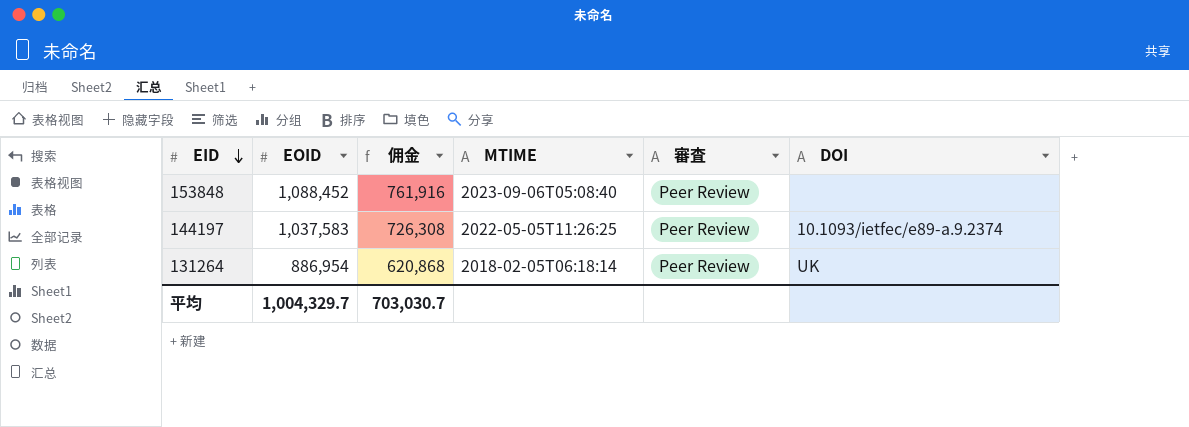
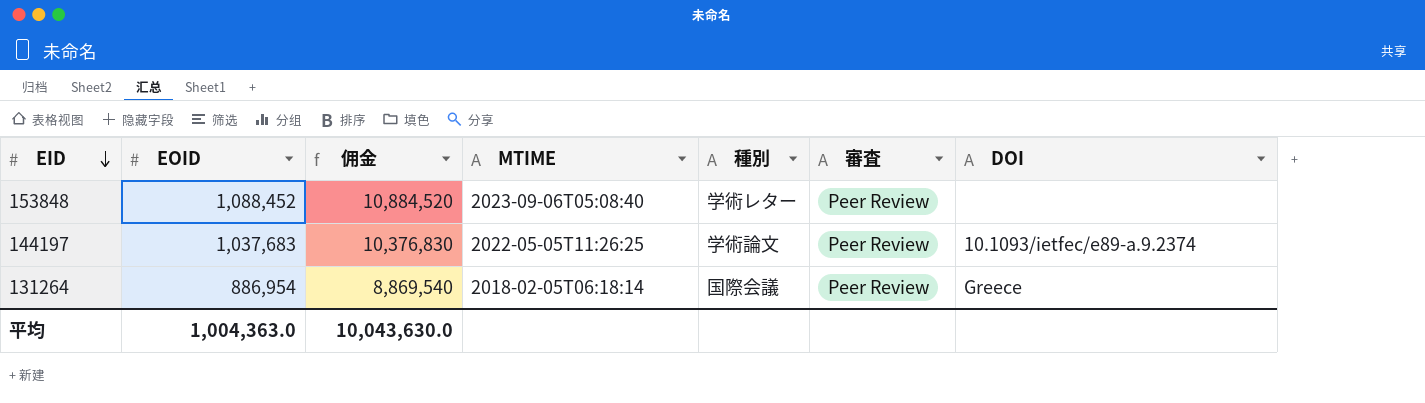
column 佣金 | formula: [EOID] * 0.7 -> [EOID] * 10
column 種別 | position: none -> 5
144197 | EOID: 1,037,583 -> 1,037,683
131264 | DOI: UK -> Greece
平均 | EOID: 1,004,329.7 -> 1,004,363.0
平均 | 佣金: 703,030.7 -> 10,043,630.0

